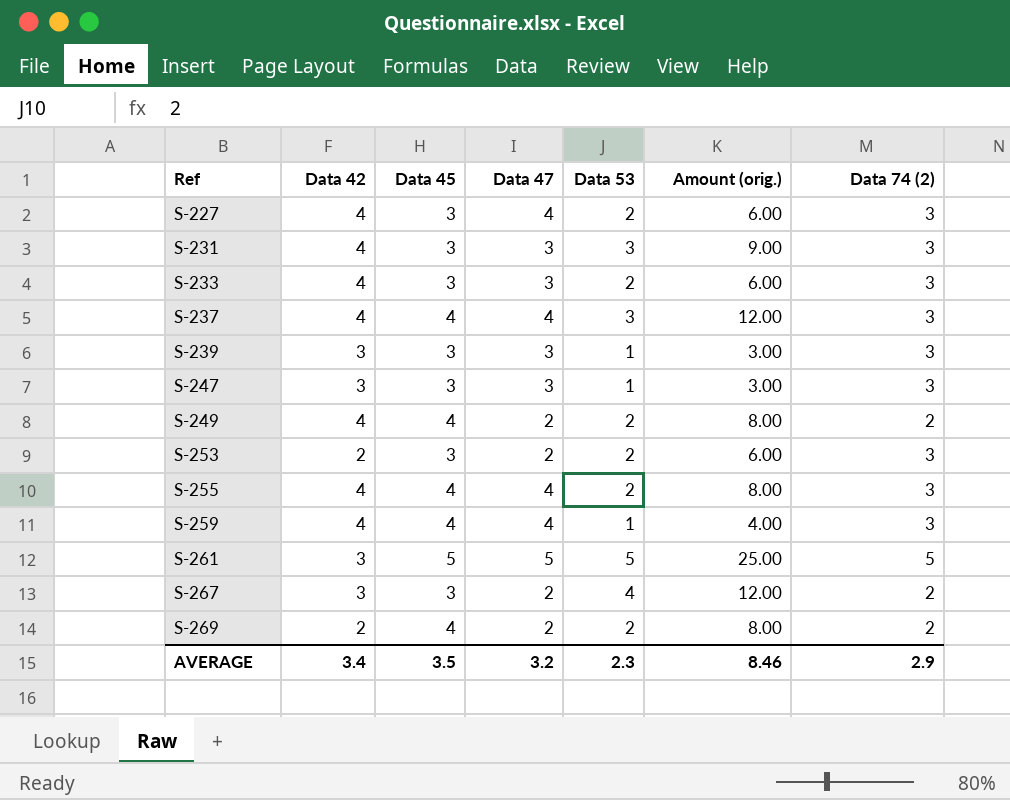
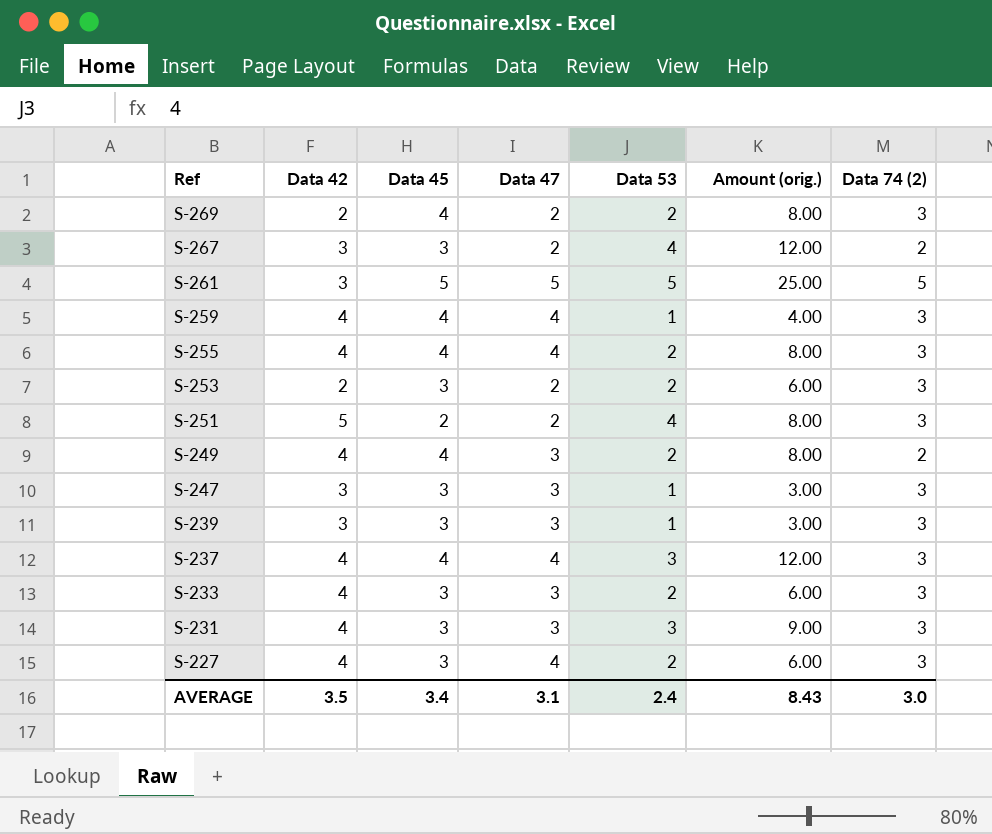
row order: Ref ascending -> Ref descending
S-269 | Data 74 (2): 2 -> 3
row S-251: none -> 5 | 2 | 2 | 4 | 8.00 | 3
S-249 | Data 47: 2 -> 3
AVERAGE | Data 42: 3.4 -> 3.5
AVERAGE | Data 45: 3.5 -> 3.4
AVERAGE | Data 47: 3.2 -> 3.1
AVERAGE | Data 53: 2.3 -> 2.4
AVERAGE | Amount (orig.): 8.46 -> 8.43
AVERAGE | Data 74 (2): 2.9 -> 3.0

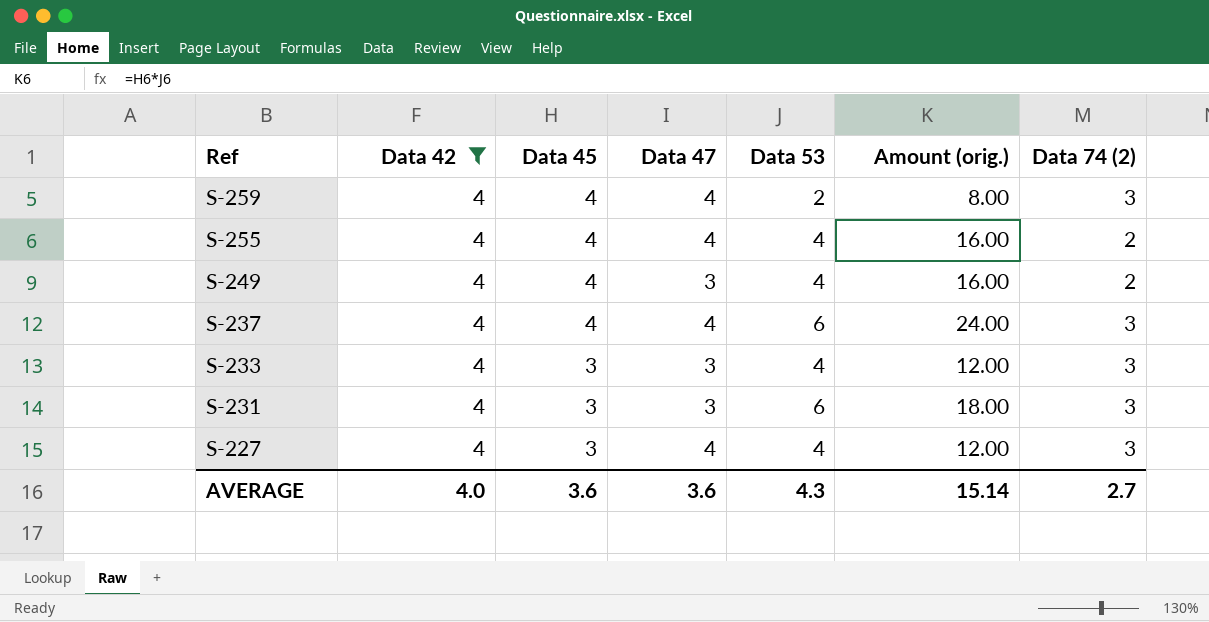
filter: none -> Data 42 = 4
S-259 | Data 53: 1 -> 2
S-259 | Amount (orig.): 4.00 -> 8.00
S-255 | Data 53: 2 -> 4
S-255 | Amount (orig.): 8.00 -> 16.00
S-255 | Data 74 (2): 3 -> 2
S-249 | Data 53: 2 -> 4
S-249 | Amount (orig.): 8.00 -> 16.00
S-237 | Data 53: 3 -> 6
S-237 | Amount (orig.): 12.00 -> 24.00
S-233 | Data 53: 2 -> 4
S-233 | Amount (orig.): 6.00 -> 12.00
S-231 | Data 53: 3 -> 6
S-231 | Amount (orig.): 9.00 -> 18.00
S-227 | Data 53: 2 -> 4
S-227 | Amount (orig.): 6.00 -> 12.00
AVERAGE | Data 42: 3.5 -> 4.0
AVERAGE | Data 45: 3.4 -> 3.6
AVERAGE | Data 47: 3.1 -> 3.6
AVERAGE | Data 53: 2.4 -> 4.3
AVERAGE | Amount (orig.): 8.43 -> 15.14
AVERAGE | Data 74 (2): 3.0 -> 2.7

